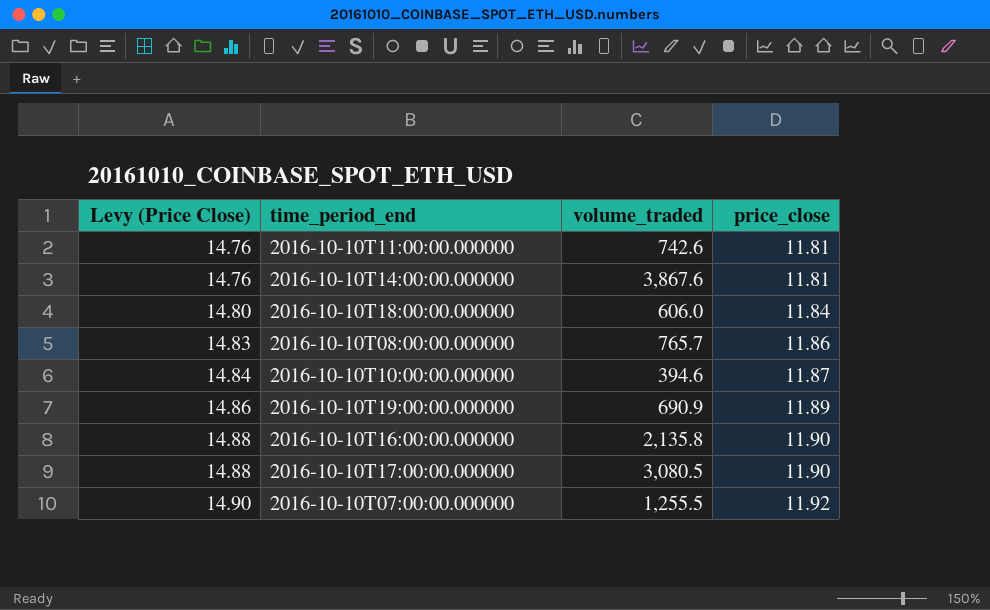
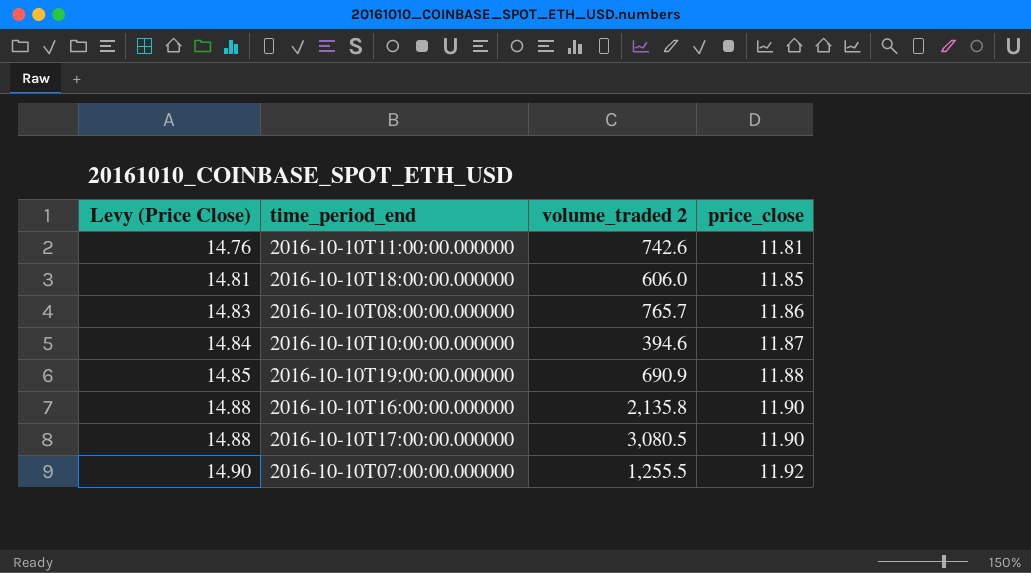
column name: volume_traded -> volume_traded 2
row 2016-10-10T14:00:00.000000: 14.76 | 3,867.6 | 11.81 -> none
2016-10-10T18:00:00.000000 | Levy (Price Close): 14.80 -> 14.81
2016-10-10T18:00:00.000000 | price_close: 11.84 -> 11.85
2016-10-10T19:00:00.000000 | Levy (Price Close): 14.86 -> 14.85
2016-10-10T19:00:00.000000 | price_close: 11.89 -> 11.88

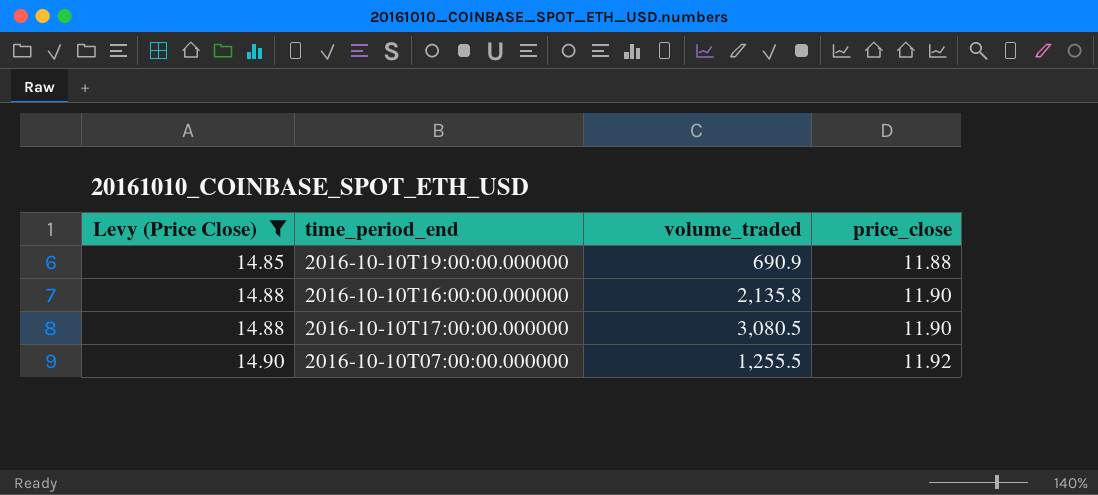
filter: none -> Levy (Price Close) >= 14.85
column name: volume_traded 2 -> volume_traded

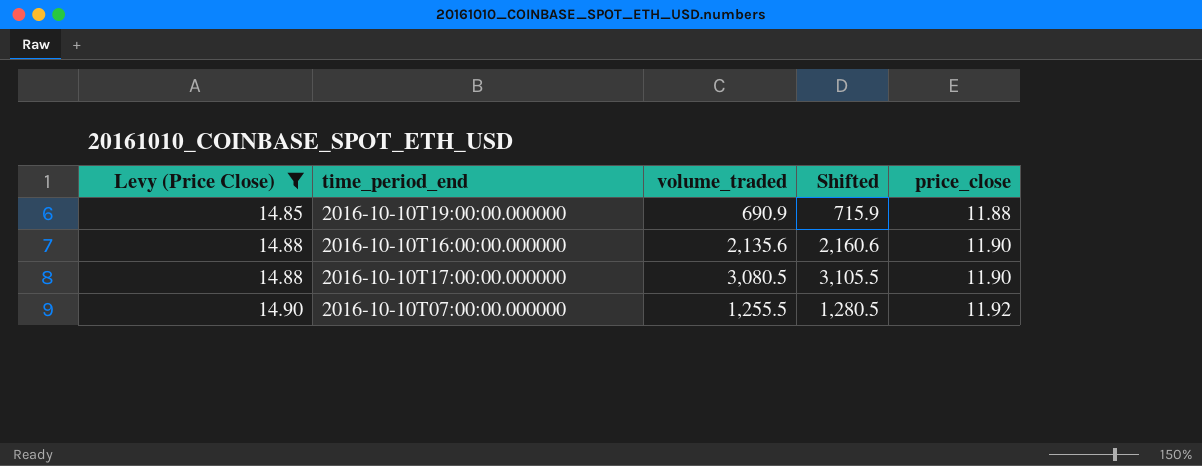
column Shifted | formula: none -> [volume_traded] + 25
2016-10-10T16:00:00.000000 | volume_traded: 2,135.8 -> 2,135.6

